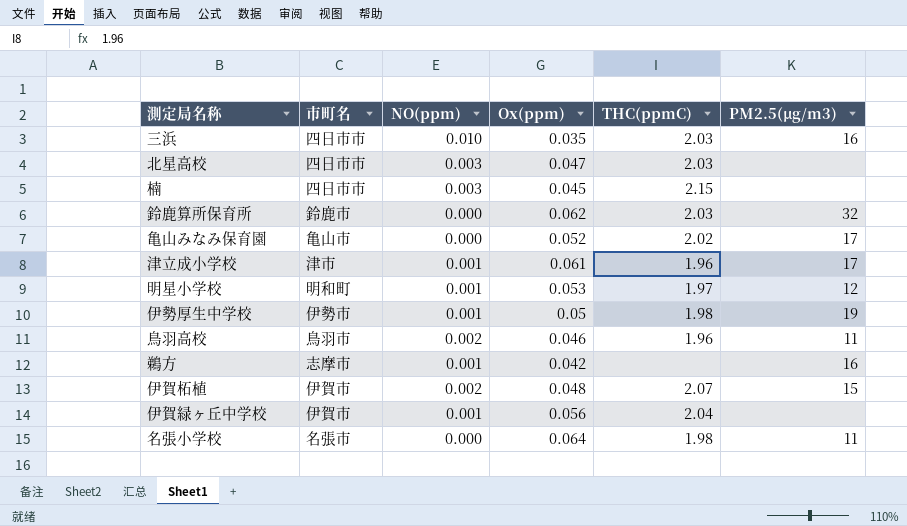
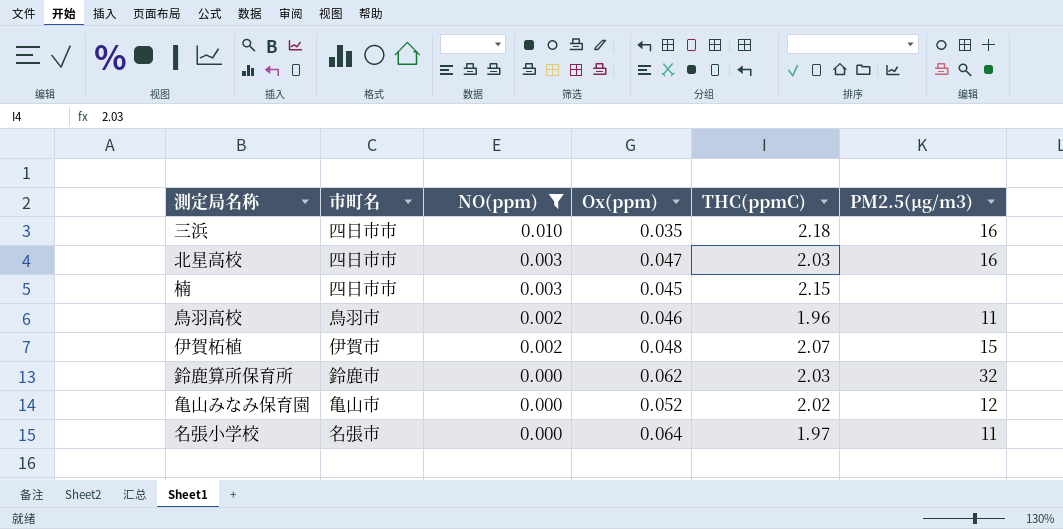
filter: none -> NO(ppm) != 0.001
row order: none -> NO(ppm) descending
三浜 | THC(ppmC): 2.03 -> 2.18
北星高校 | PM2.5(μg/m3): none -> 16
亀山みなみ保育園 | PM2.5(μg/m3): 17 -> 12
名張小学校 | THC(ppmC): 1.98 -> 1.97

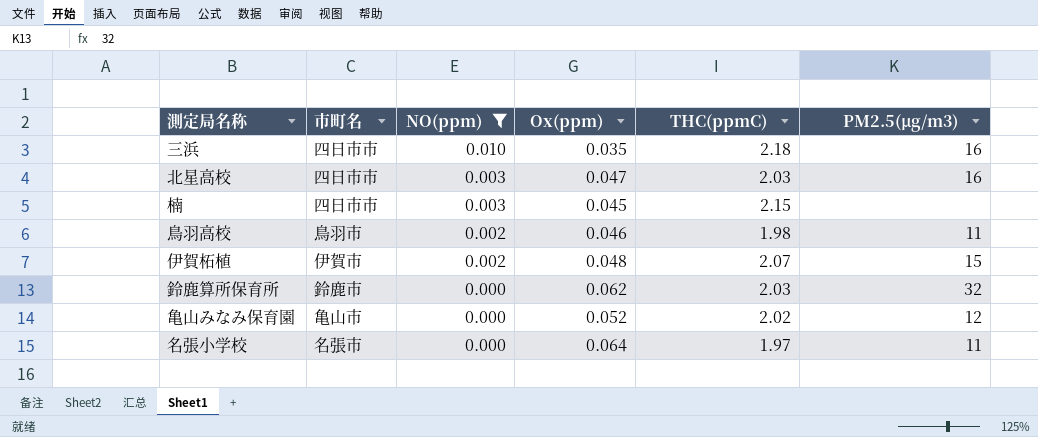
鳥羽高校 | THC(ppmC): 1.96 -> 1.98

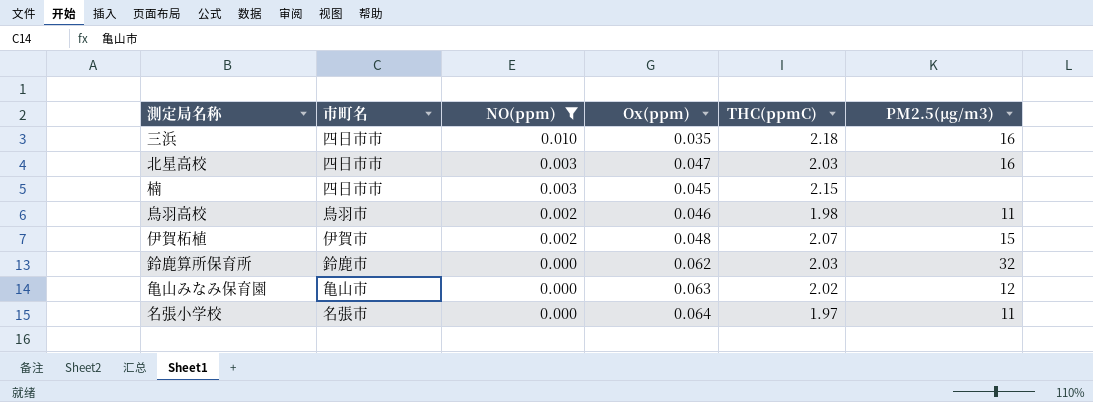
亀山みなみ保育園 | Ox(ppm): 0.052 -> 0.063

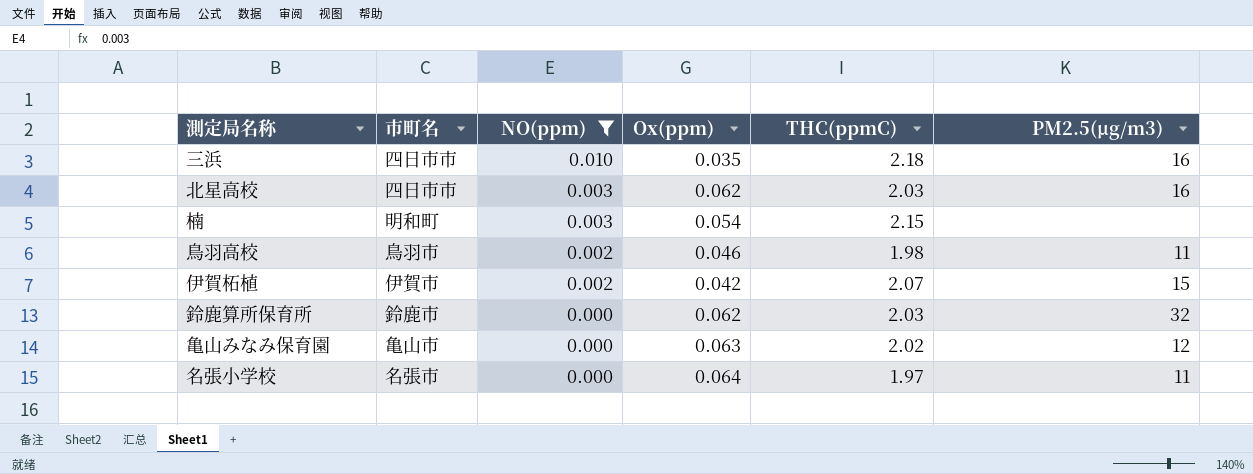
北星高校 | Ox(ppm): 0.047 -> 0.062
楠 | 市町名: 四日市市 -> 明和町
楠 | Ox(ppm): 0.045 -> 0.054
伊賀柘植 | Ox(ppm): 0.048 -> 0.042

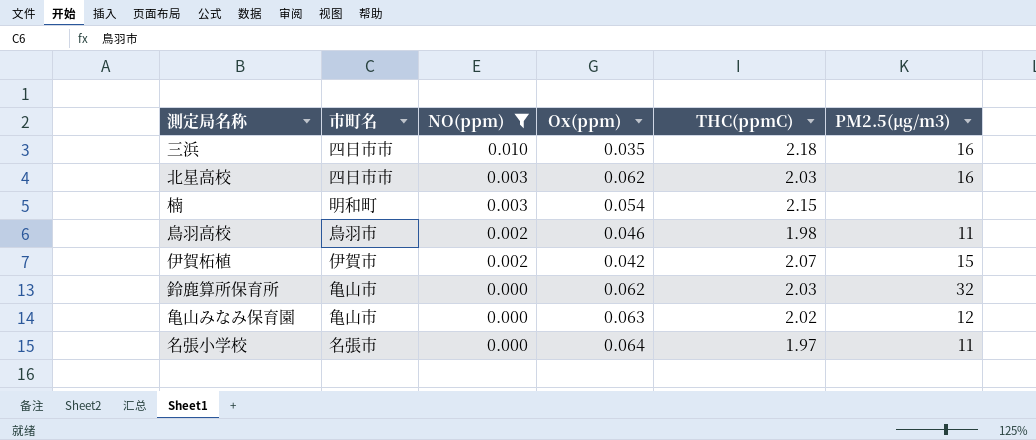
鈴鹿算所保育所 | 市町名: 鈴鹿市 -> 亀山市

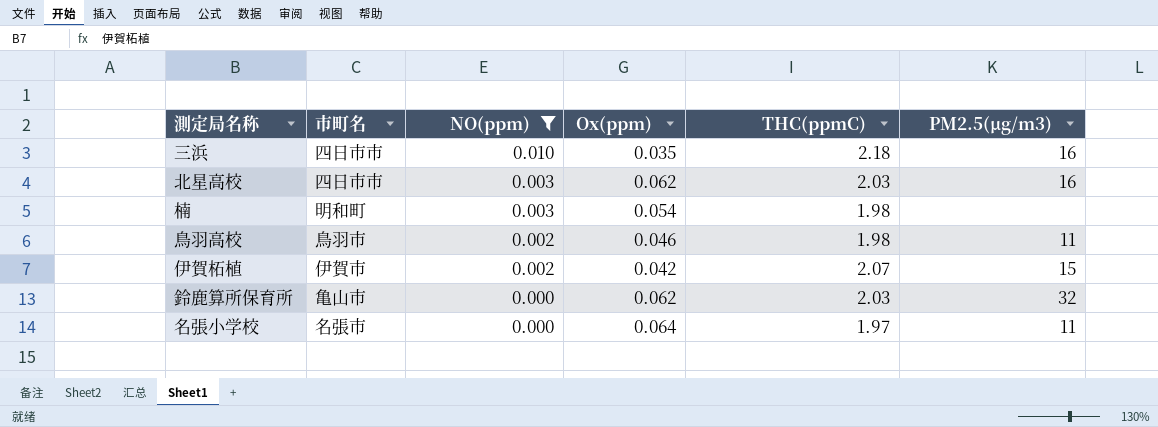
row 亀山みなみ保育園: 亀山市 | 0.000 | 0.063 | 2.02 | 12 -> none
楠 | THC(ppmC): 2.15 -> 1.98

